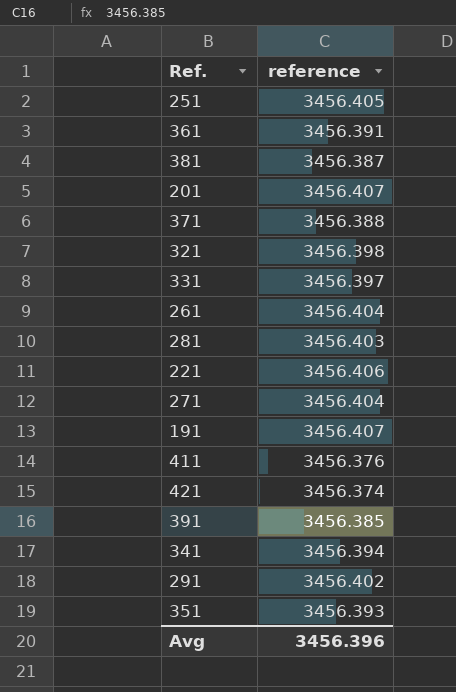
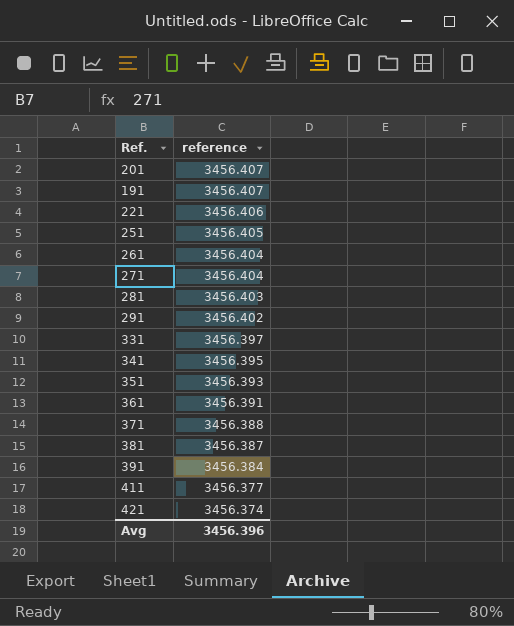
row order: none -> reference descending
row 321: 3456.398 -> none
341 | reference: 3456.394 -> 3456.395
391 | reference: 3456.385 -> 3456.384
411 | reference: 3456.376 -> 3456.377

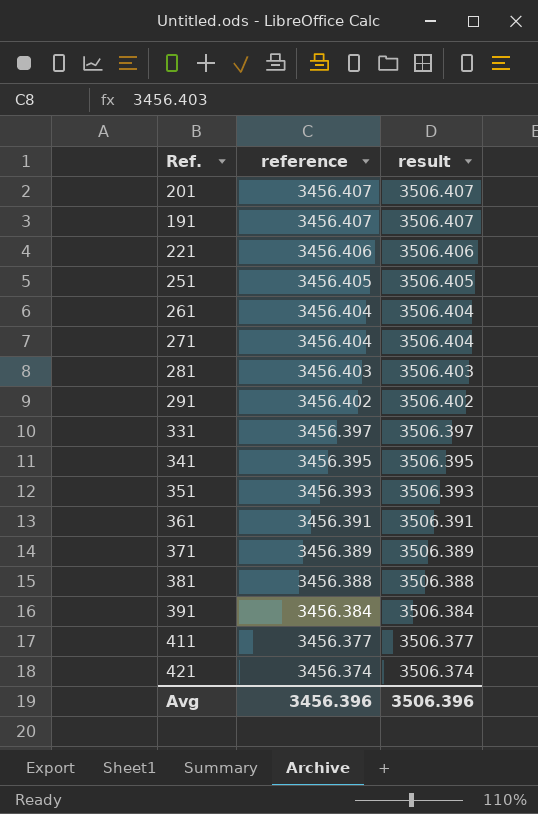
column result | formula: none -> [reference] + 50
371 | reference: 3456.388 -> 3456.389
381 | reference: 3456.387 -> 3456.388

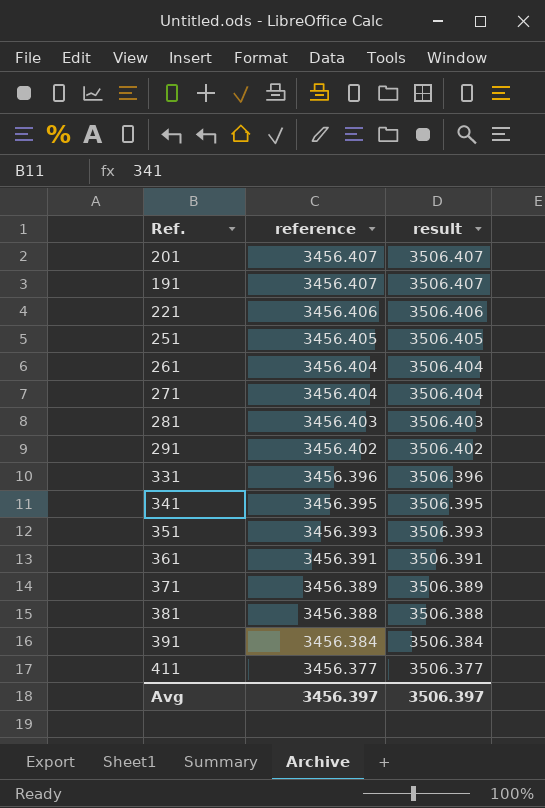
row 421: 3456.374 | 3506.374 -> none
331 | reference: 3456.397 -> 3456.396
331 | result: 3506.397 -> 3506.396
Avg | reference: 3456.396 -> 3456.397
Avg | result: 3506.396 -> 3506.397

